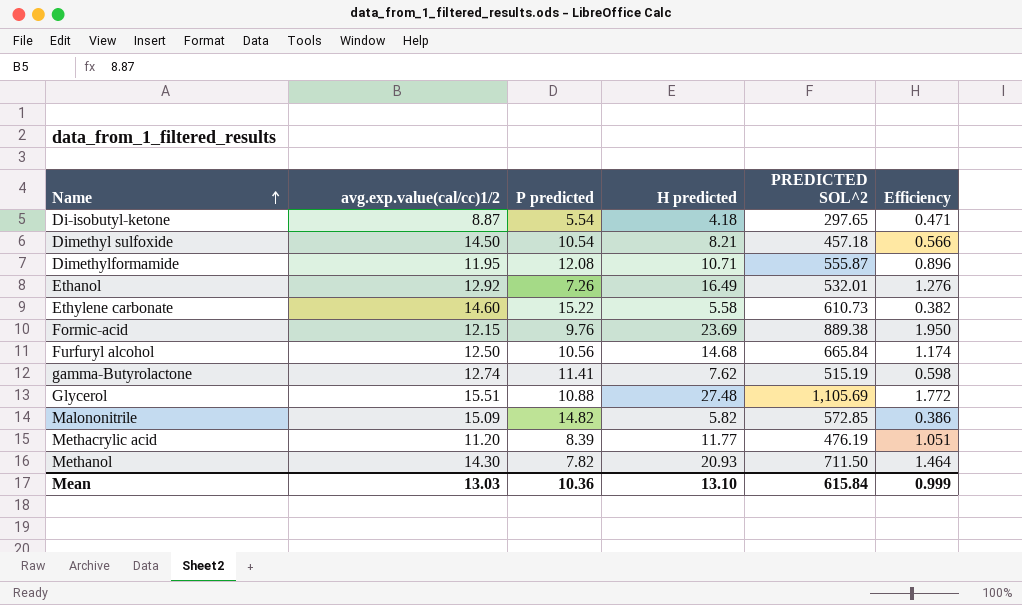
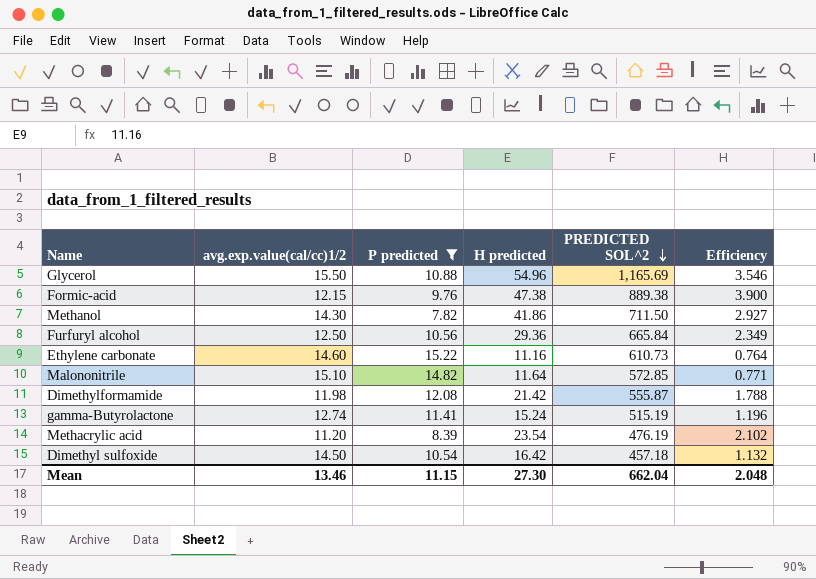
filter: none -> P predicted >= 7.82
row order: Name ascending -> PREDICTED SOL^2 descending
Glycerol | avg.exp.value(cal/cc)1/2: 15.51 -> 15.50
Glycerol | H predicted: 27.48 -> 54.96
Glycerol | PREDICTED SOL^2: 1,105.69 -> 1,165.69
Glycerol | Efficiency: 1.772 -> 3.546
Formic-acid | H predicted: 23.69 -> 47.38
Formic-acid | Efficiency: 1.950 -> 3.900
Methanol | H predicted: 20.93 -> 41.86
Methanol | Efficiency: 1.464 -> 2.927
Furfuryl alcohol | H predicted: 14.68 -> 29.36
Furfuryl alcohol | Efficiency: 1.174 -> 2.349
Ethylene carbonate | H predicted: 5.58 -> 11.16
Ethylene carbonate | Efficiency: 0.382 -> 0.764
Malononitrile | avg.exp.value(cal/cc)1/2: 15.09 -> 15.10
Malononitrile | H predicted: 5.82 -> 11.64
Malononitrile | Efficiency: 0.386 -> 0.771
Dimethylformamide | avg.exp.value(cal/cc)1/2: 11.95 -> 11.98
Dimethylformamide | H predicted: 10.71 -> 21.42
Dimethylformamide | Efficiency: 0.896 -> 1.788
gamma-Butyrolactone | H predicted: 7.62 -> 15.24
gamma-Butyrolactone | Efficiency: 0.598 -> 1.196
Methacrylic acid | H predicted: 11.77 -> 23.54
Methacrylic acid | Efficiency: 1.051 -> 2.102
Dimethyl sulfoxide | H predicted: 8.21 -> 16.42
Dimethyl sulfoxide | Efficiency: 0.566 -> 1.132
Mean | avg.exp.value(cal/cc)1/2: 13.03 -> 13.46
Mean | P predicted: 10.36 -> 11.15
Mean | H predicted: 13.10 -> 27.30
Mean | PREDICTED SOL^2: 615.84 -> 662.04
Mean | Efficiency: 0.999 -> 2.048

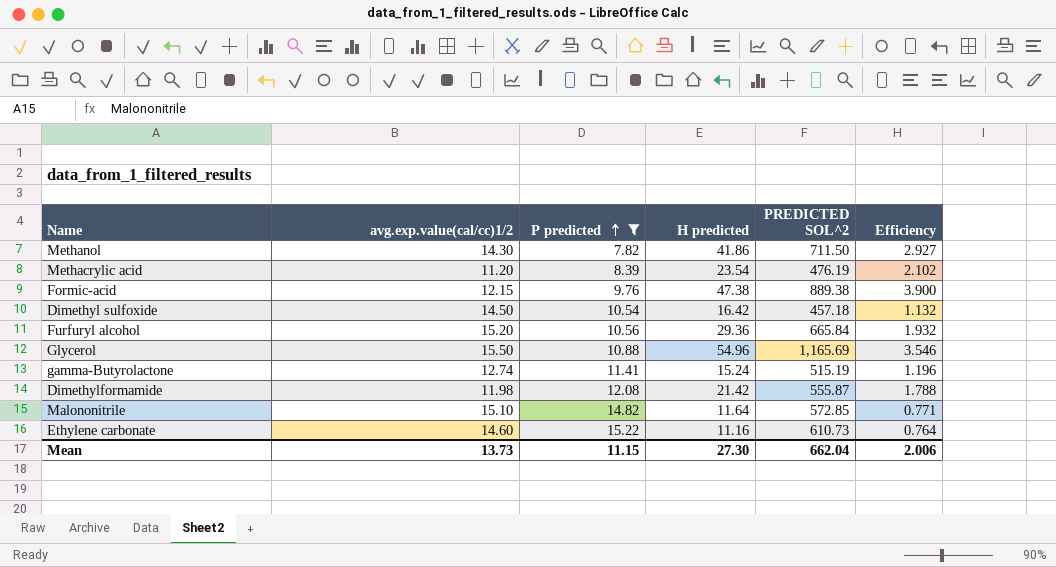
row order: PREDICTED SOL^2 descending -> P predicted ascending
Furfuryl alcohol | avg.exp.value(cal/cc)1/2: 12.50 -> 15.20
Furfuryl alcohol | Efficiency: 2.349 -> 1.932
Mean | avg.exp.value(cal/cc)1/2: 13.46 -> 13.73
Mean | Efficiency: 2.048 -> 2.006

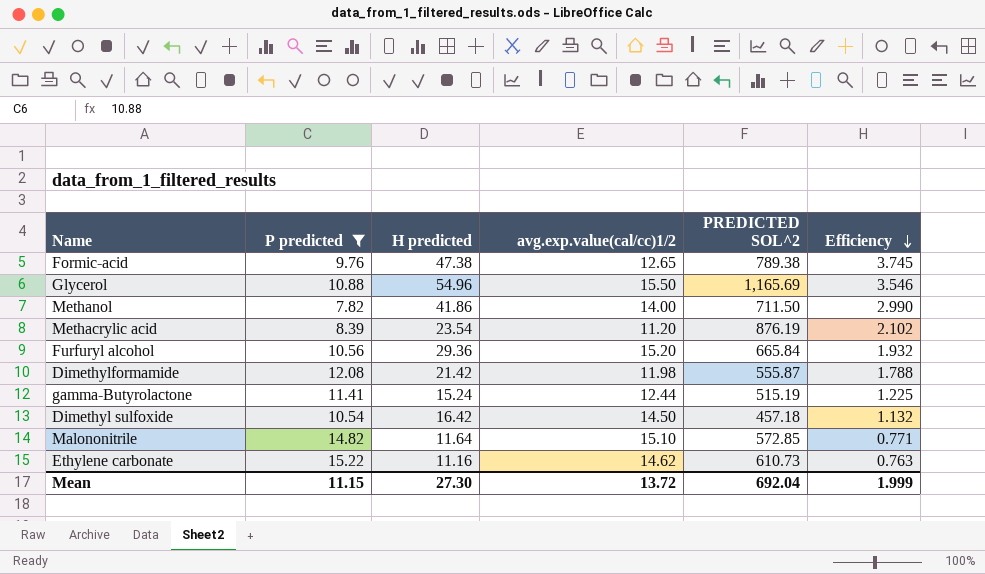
row order: P predicted ascending -> Efficiency descending
column avg.exp.value(cal/cc)1/2 | position: 2 -> 4
Formic-acid | avg.exp.value(cal/cc)1/2: 12.15 -> 12.65
Formic-acid | PREDICTED SOL^2: 889.38 -> 789.38
Formic-acid | Efficiency: 3.900 -> 3.745
Methanol | avg.exp.value(cal/cc)1/2: 14.30 -> 14.00
Methanol | Efficiency: 2.927 -> 2.990
Methacrylic acid | PREDICTED SOL^2: 476.19 -> 876.19
gamma-Butyrolactone | avg.exp.value(cal/cc)1/2: 12.74 -> 12.44
gamma-Butyrolactone | Efficiency: 1.196 -> 1.225
Ethylene carbonate | avg.exp.value(cal/cc)1/2: 14.60 -> 14.62
Ethylene carbonate | Efficiency: 0.764 -> 0.763
Mean | avg.exp.value(cal/cc)1/2: 13.73 -> 13.72
Mean | PREDICTED SOL^2: 662.04 -> 692.04
Mean | Efficiency: 2.006 -> 1.999

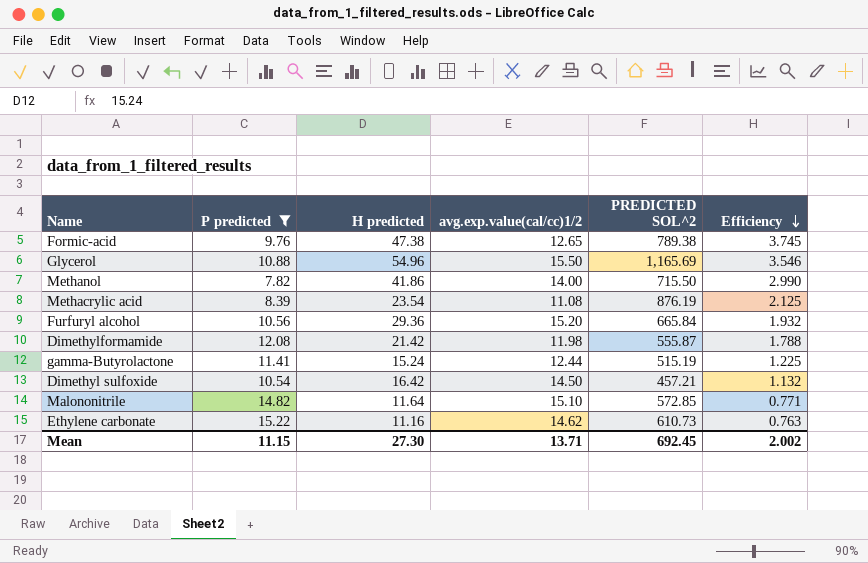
Methanol | PREDICTED SOL^2: 711.50 -> 715.50
Methacrylic acid | avg.exp.value(cal/cc)1/2: 11.20 -> 11.08
Methacrylic acid | Efficiency: 2.102 -> 2.125
Dimethyl sulfoxide | PREDICTED SOL^2: 457.18 -> 457.21
Mean | avg.exp.value(cal/cc)1/2: 13.72 -> 13.71
Mean | PREDICTED SOL^2: 692.04 -> 692.45
Mean | Efficiency: 1.999 -> 2.002

